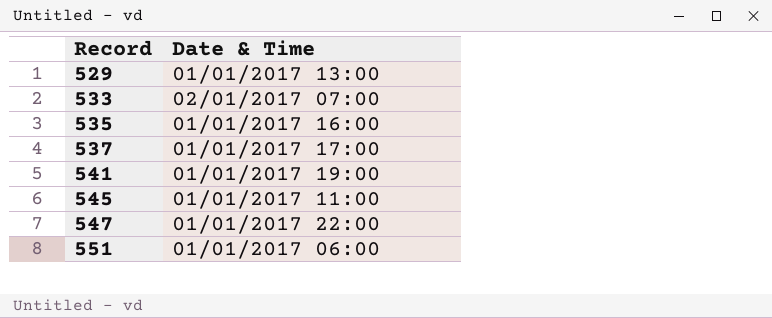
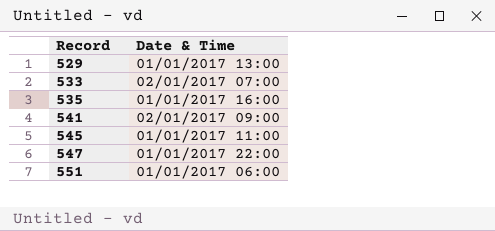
row 537: 01/01/2017 17:00 -> none
541 | Date & Time: 01/01/2017 19:00 -> 02/01/2017 09:00

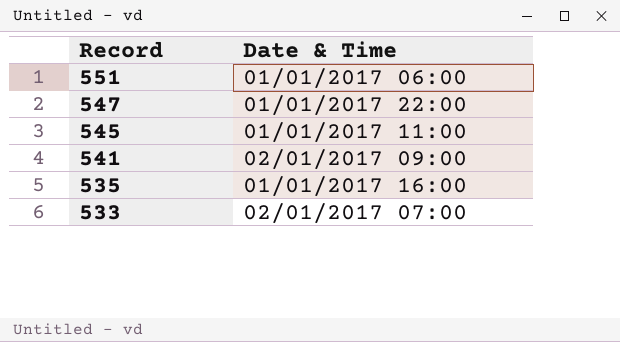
row order: Record ascending -> Record descending
row 529: 01/01/2017 13:00 -> none

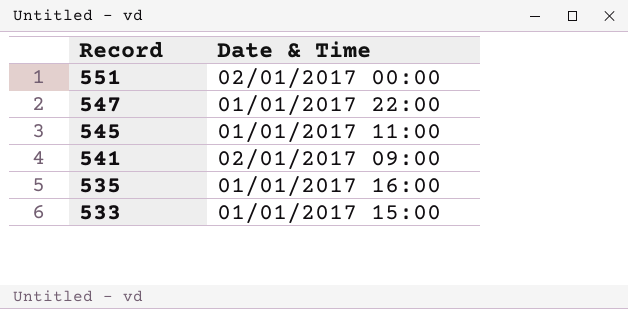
551 | Date & Time: 01/01/2017 06:00 -> 02/01/2017 00:00
533 | Date & Time: 02/01/2017 07:00 -> 01/01/2017 15:00

